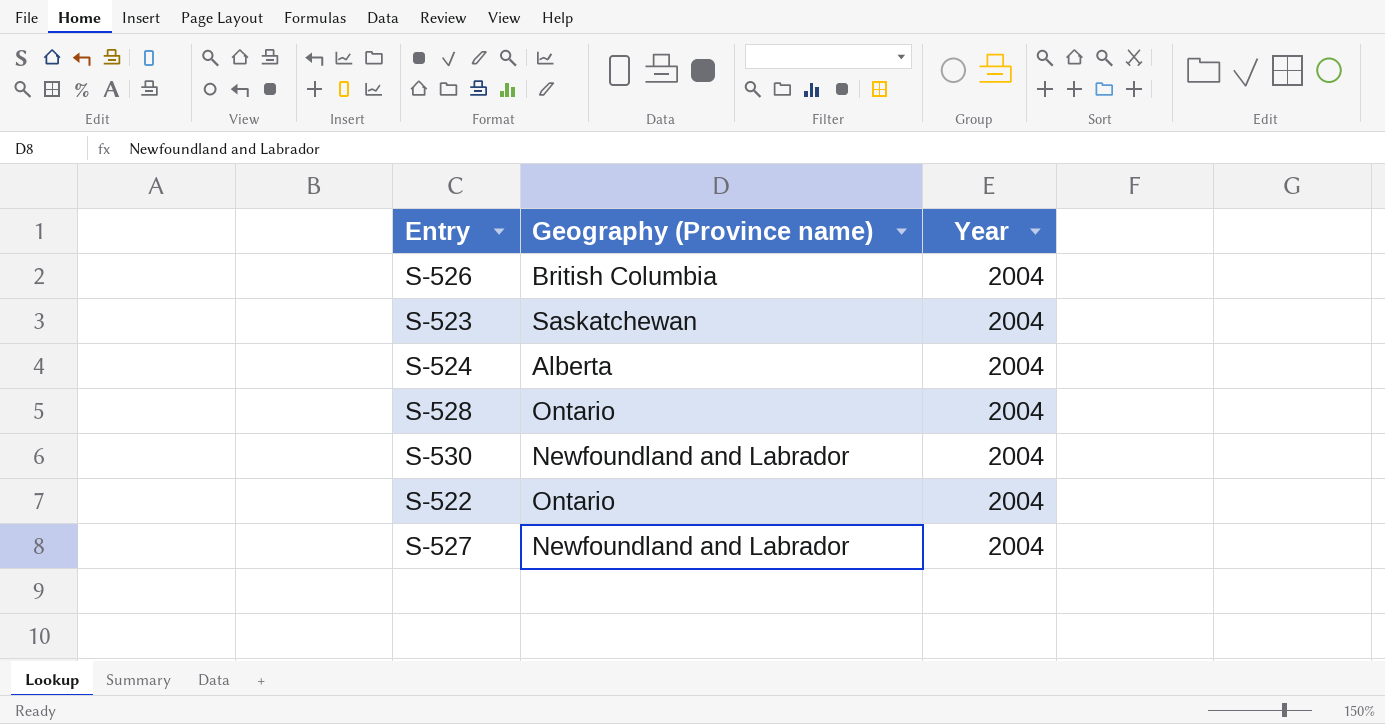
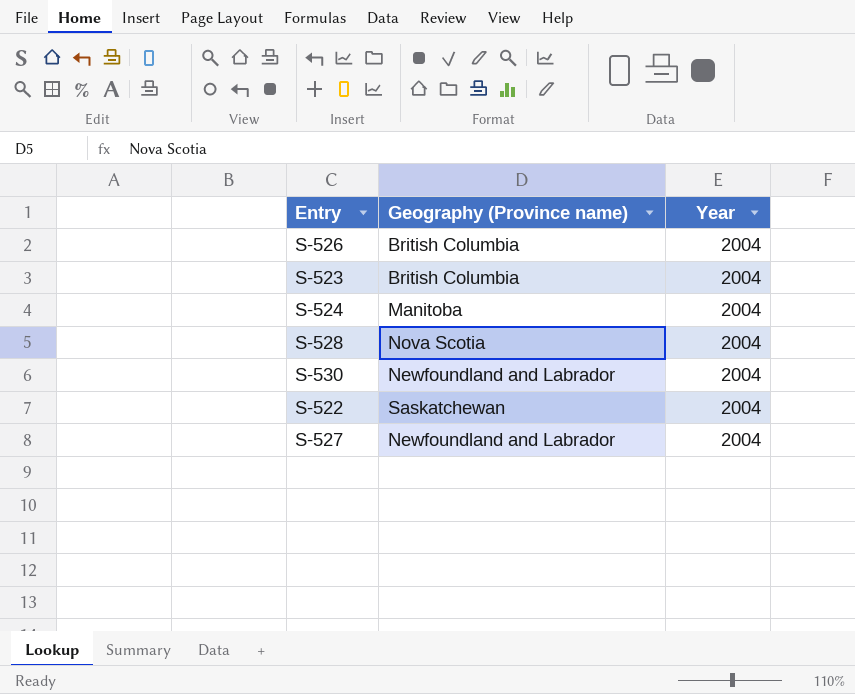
S-523 | Geography (Province name): Saskatchewan -> British Columbia
S-524 | Geography (Province name): Alberta -> Manitoba
S-528 | Geography (Province name): Ontario -> Nova Scotia
S-522 | Geography (Province name): Ontario -> Saskatchewan

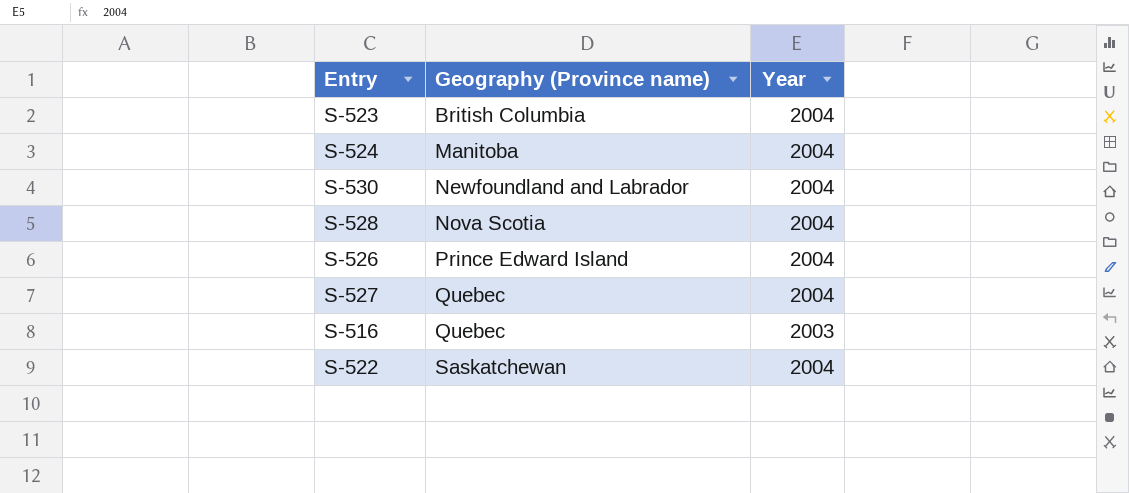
row order: none -> Geography (Province name) ascending
S-526 | Geography (Province name): British Columbia -> Prince Edward Island
S-527 | Geography (Province name): Newfoundland and Labrador -> Quebec
row S-516: none -> Quebec | 2003

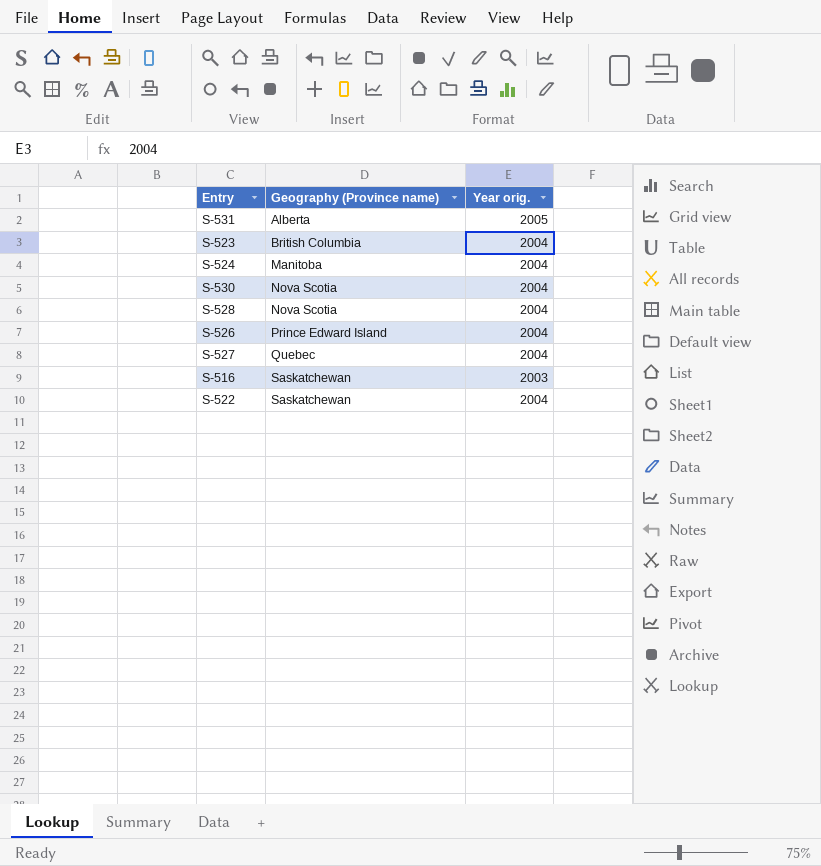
column name: Year -> Year orig.
row S-531: none -> Alberta | 2005
S-530 | Geography (Province name): Newfoundland and Labrador -> Nova Scotia
S-516 | Geography (Province name): Quebec -> Saskatchewan

